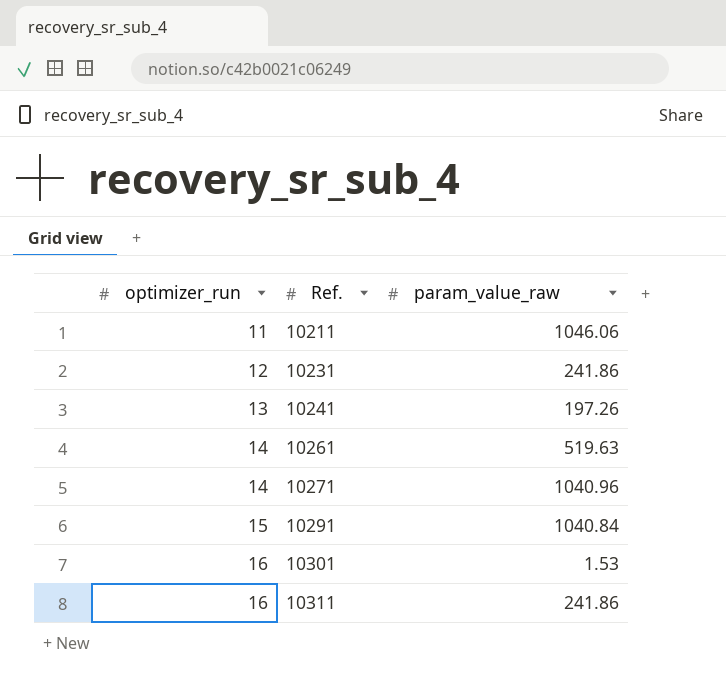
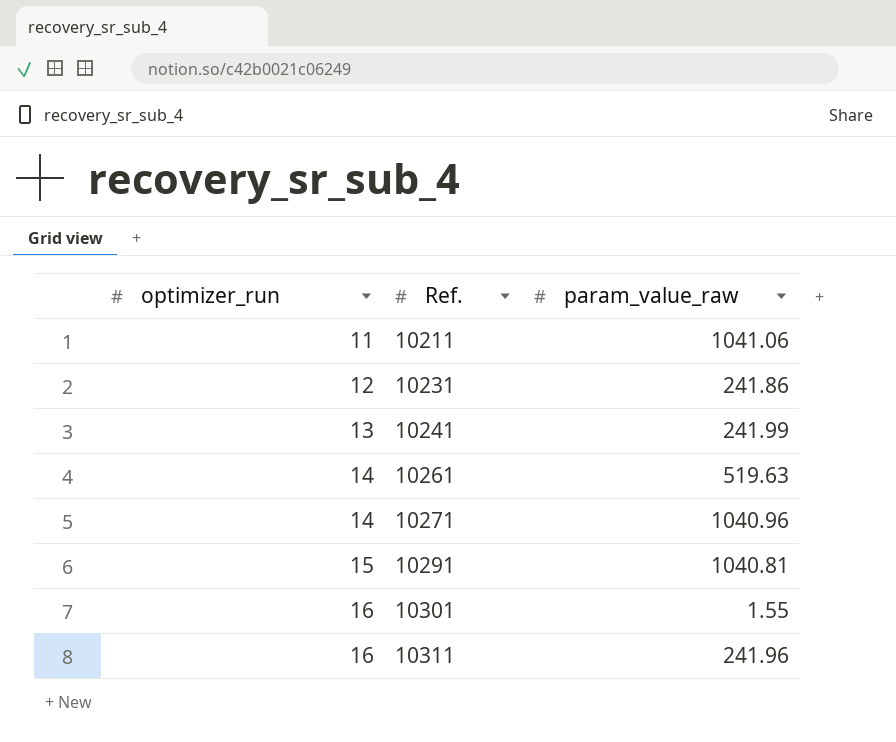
10211 | param_value_raw: 1046.06 -> 1041.06
10241 | param_value_raw: 197.26 -> 241.99
10291 | param_value_raw: 1040.84 -> 1040.81
10301 | param_value_raw: 1.53 -> 1.55
10311 | param_value_raw: 241.86 -> 241.96

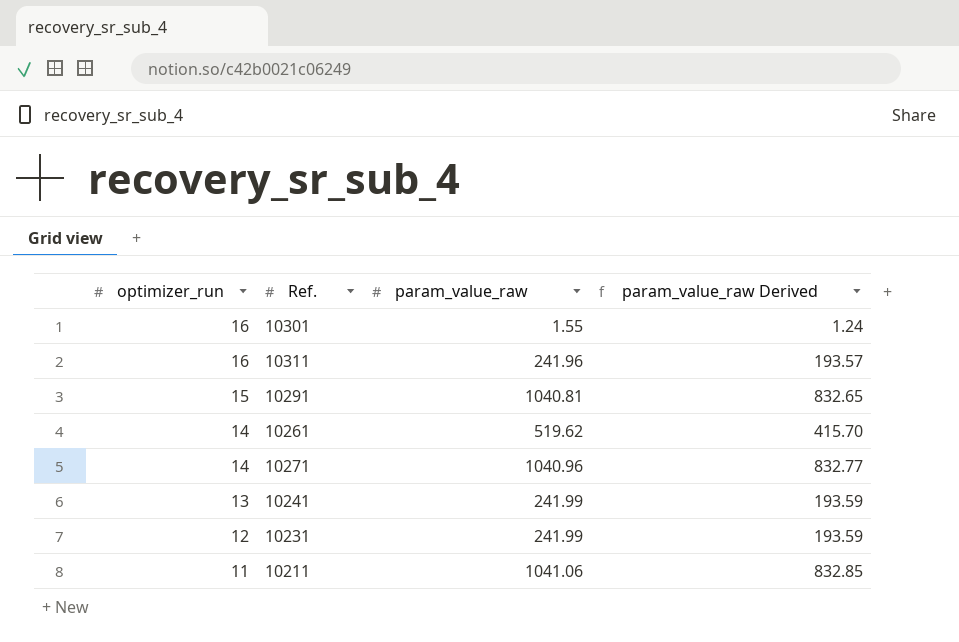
row order: optimizer_run ascending -> optimizer_run descending
column param_value_raw Derived | formula: none -> [param_value_raw] * 0.8
10261 | param_value_raw: 519.63 -> 519.62
10231 | param_value_raw: 241.86 -> 241.99

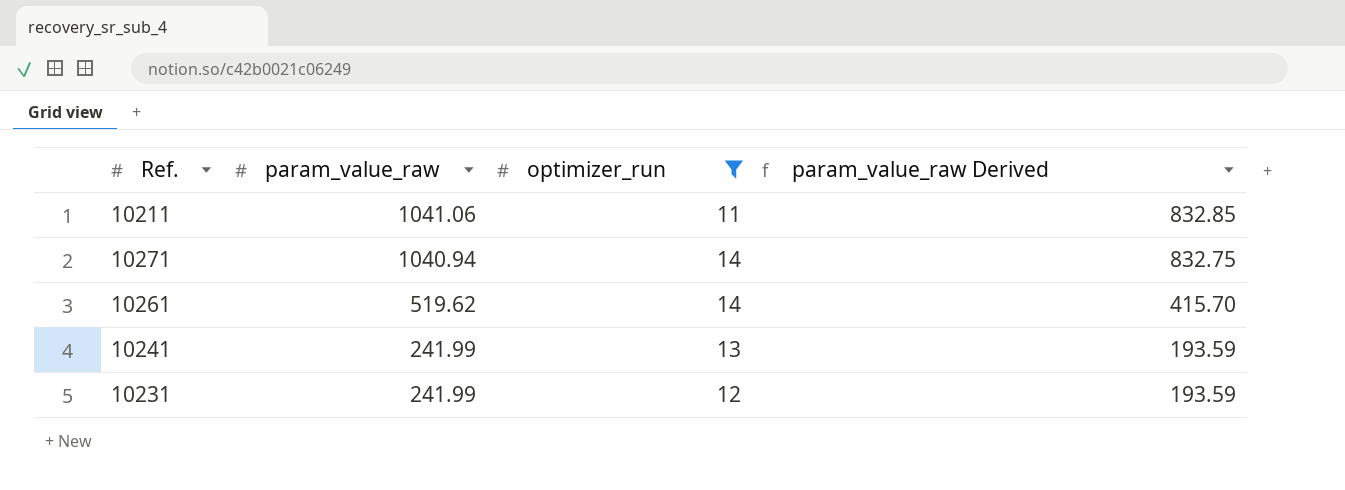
filter: none -> optimizer_run <= 14
row order: optimizer_run descending -> param_value_raw descending
column optimizer_run | position: 1 -> 3
10271 | param_value_raw: 1040.96 -> 1040.94
10271 | param_value_raw Derived: 832.77 -> 832.75

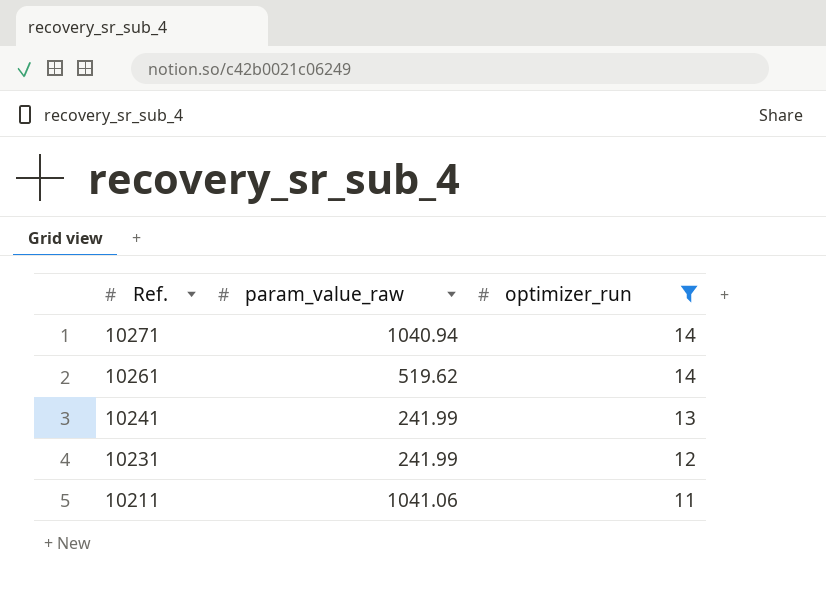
row order: param_value_raw descending -> Ref. descending
column param_value_raw Derived | formula: [param_value_raw] * 0.8 -> none

